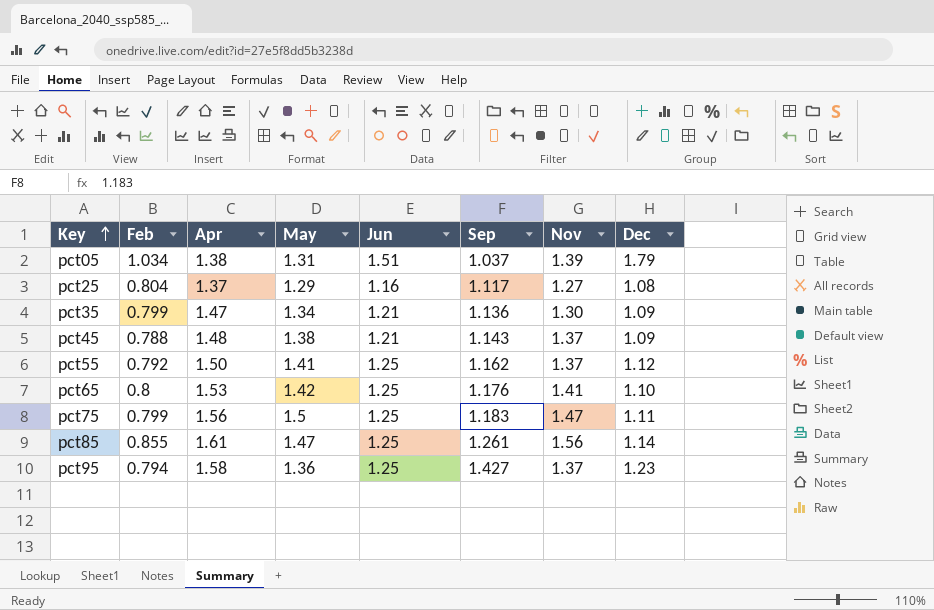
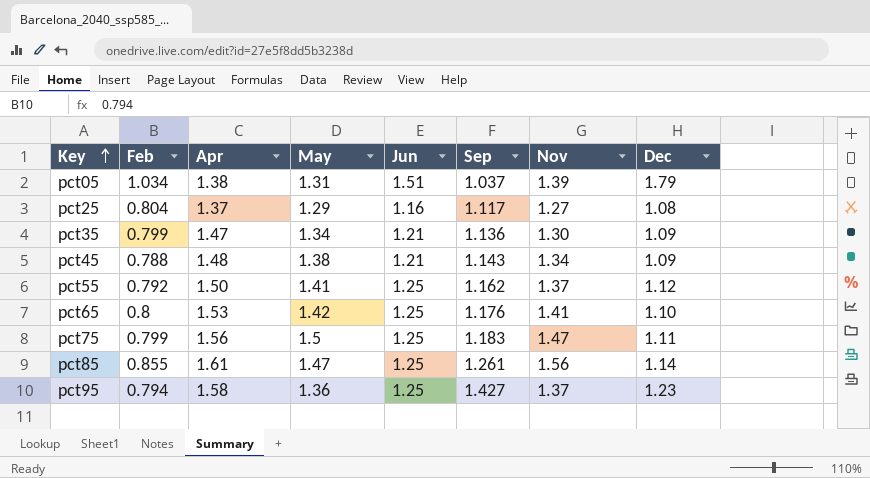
pct45 | Nov: 1.37 -> 1.34

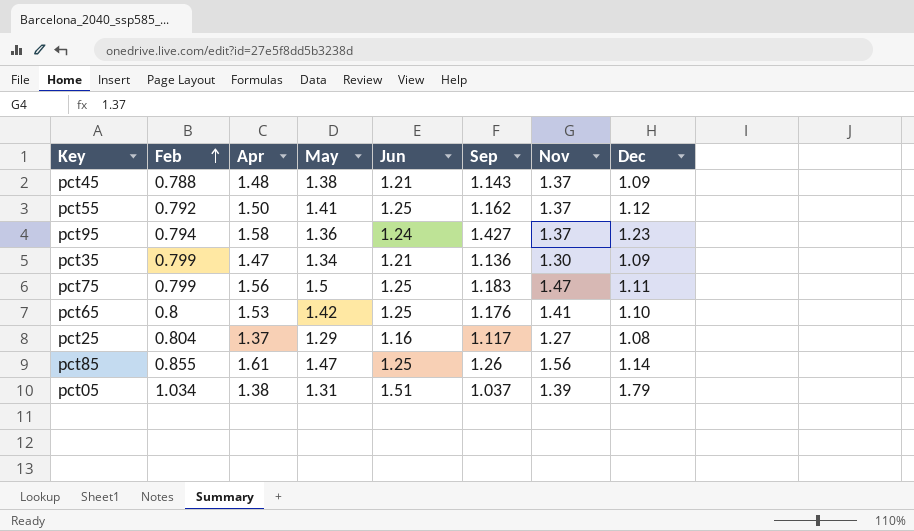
row order: Key ascending -> Feb ascending
pct45 | Nov: 1.34 -> 1.37
pct95 | Jun: 1.25 -> 1.24
pct85 | Sep: 1.261 -> 1.26

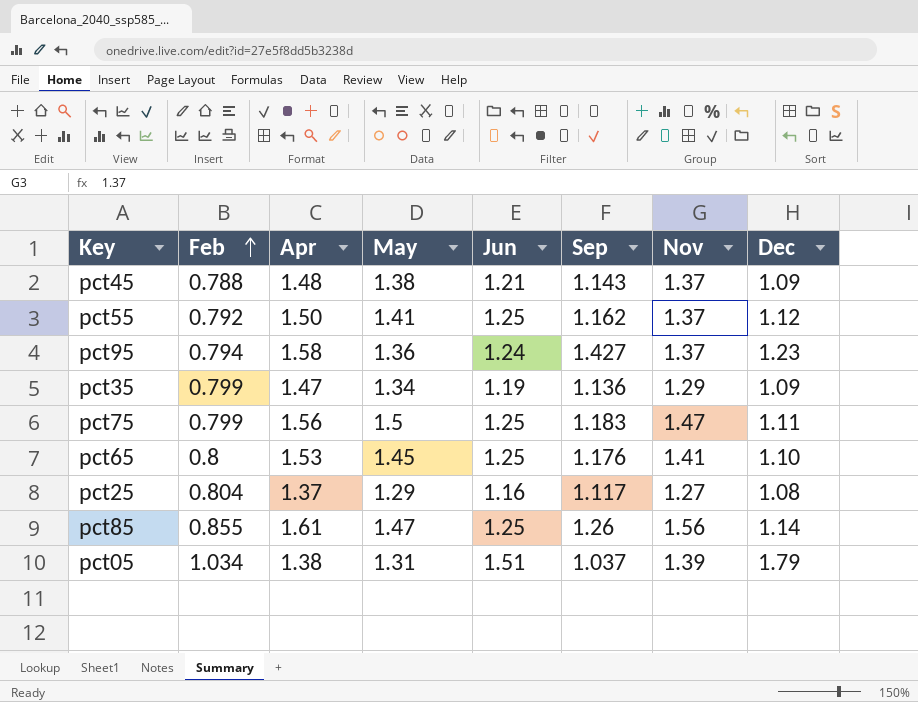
pct35 | Jun: 1.21 -> 1.19
pct35 | Nov: 1.30 -> 1.29
pct65 | May: 1.42 -> 1.45

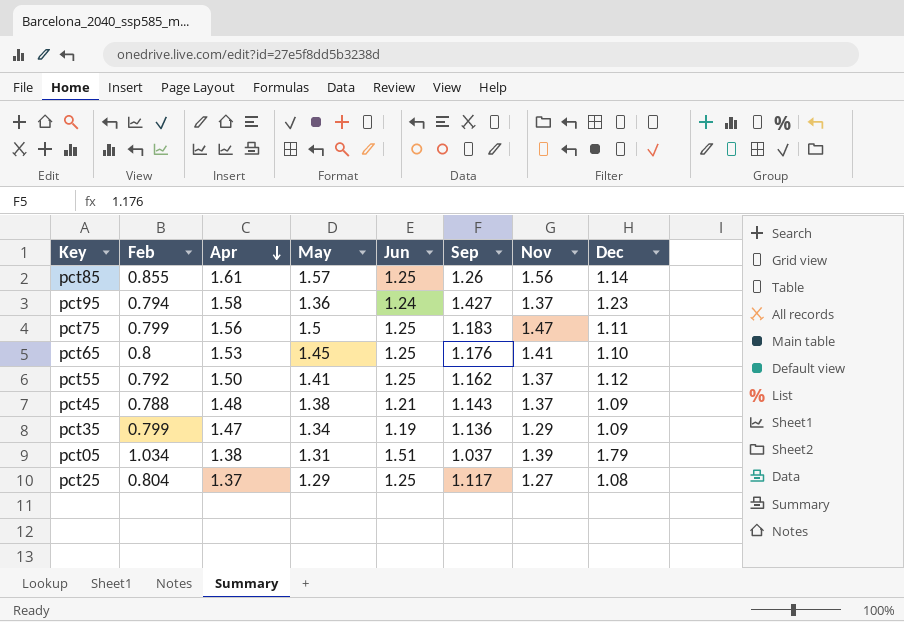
row order: Feb ascending -> Apr descending
pct85 | May: 1.47 -> 1.57
pct25 | Jun: 1.16 -> 1.25

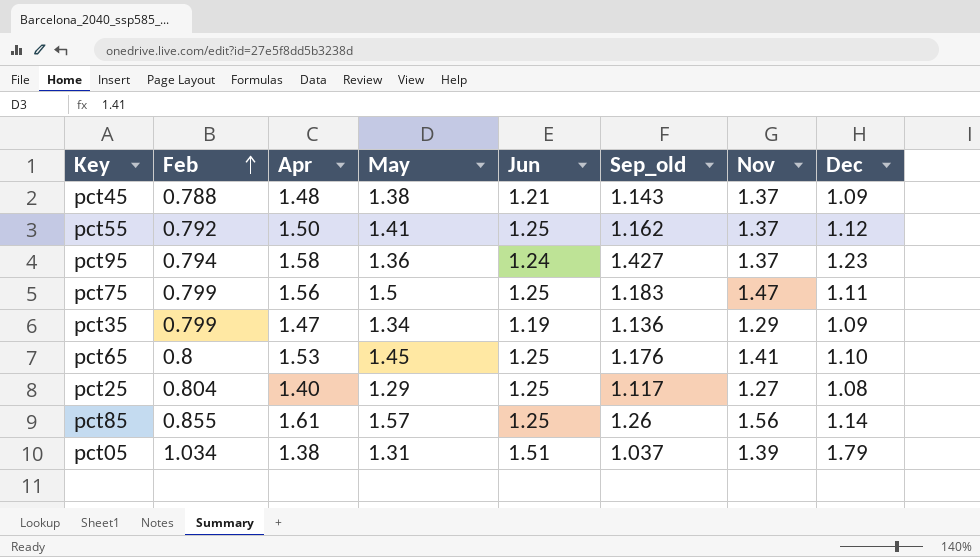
row order: Apr descending -> Feb ascending
column name: Sep -> Sep_old
pct25 | Apr: 1.37 -> 1.40

